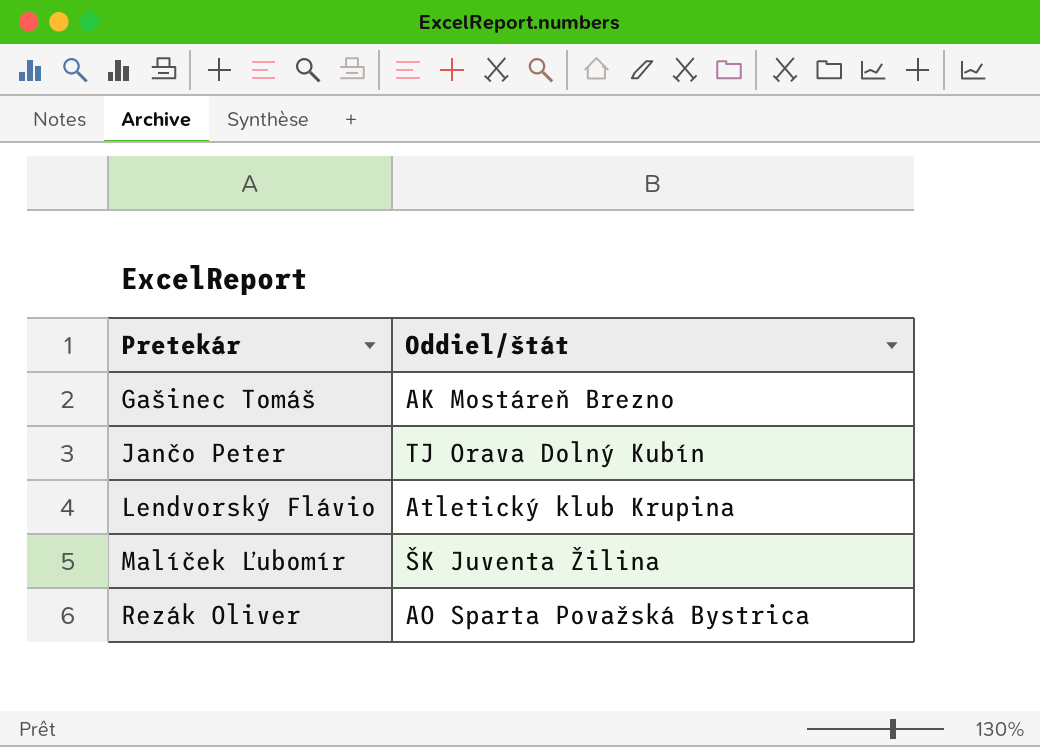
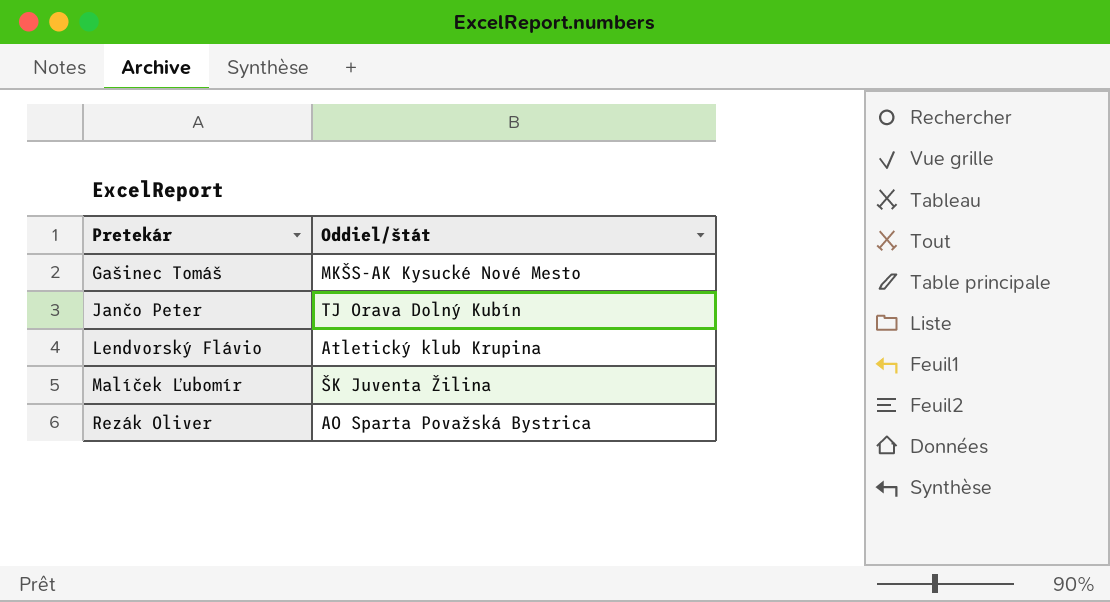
Gašinec Tomáš | Oddiel/štát: AK Mostáreň Brezno -> MKŠS-AK Kysucké Nové Mesto

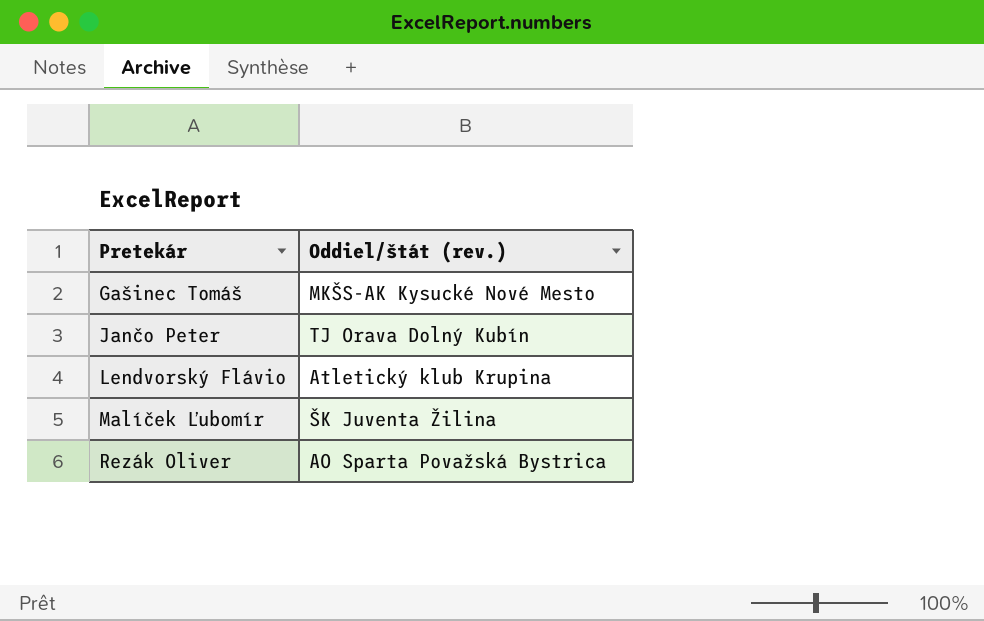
column name: Oddiel/štát -> Oddiel/štát (rev.)

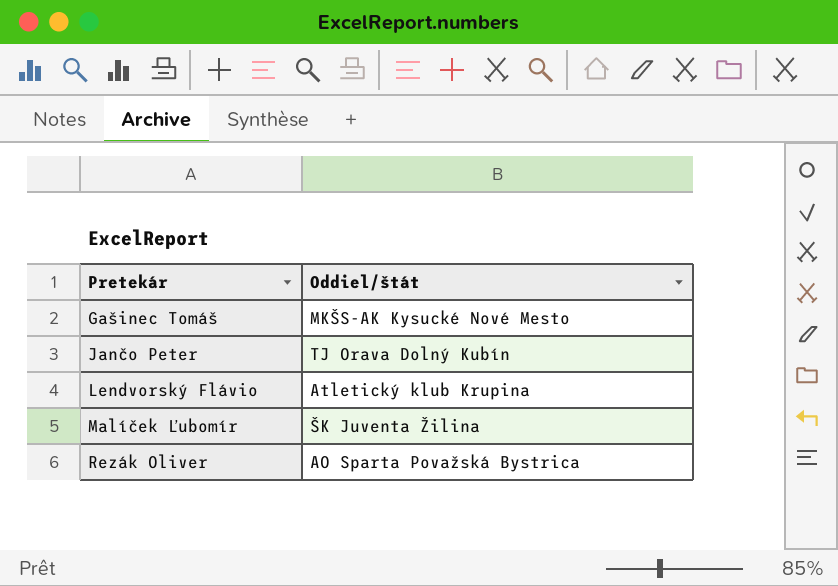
column name: Oddiel/štát (rev.) -> Oddiel/štát

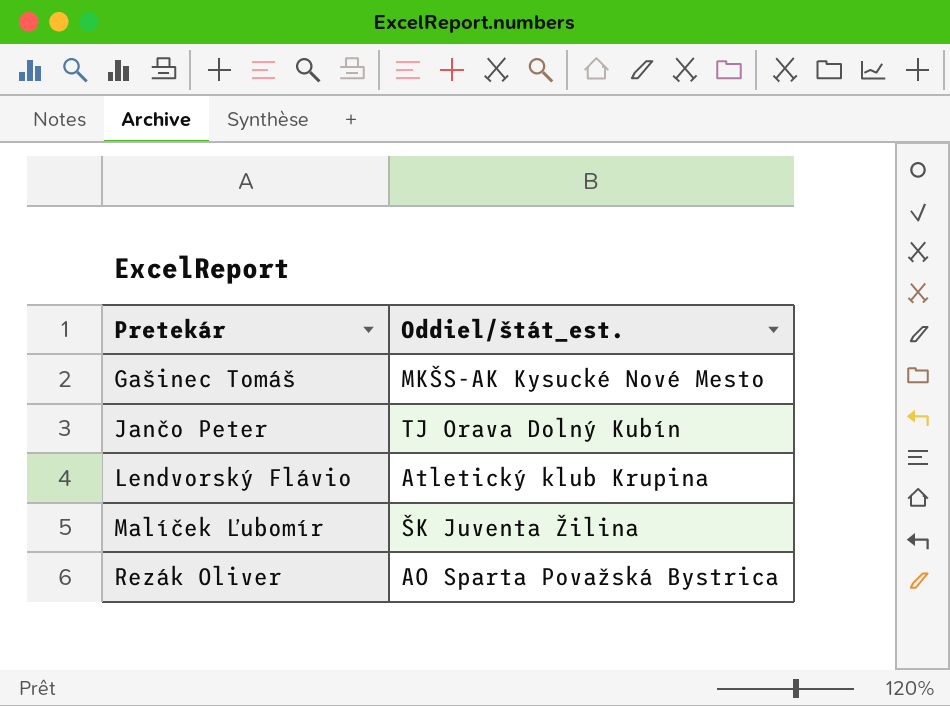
column name: Oddiel/štát -> Oddiel/štát_est.

